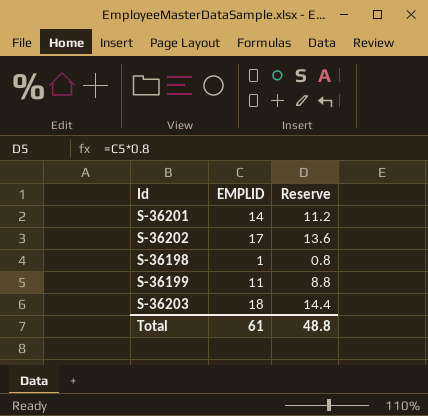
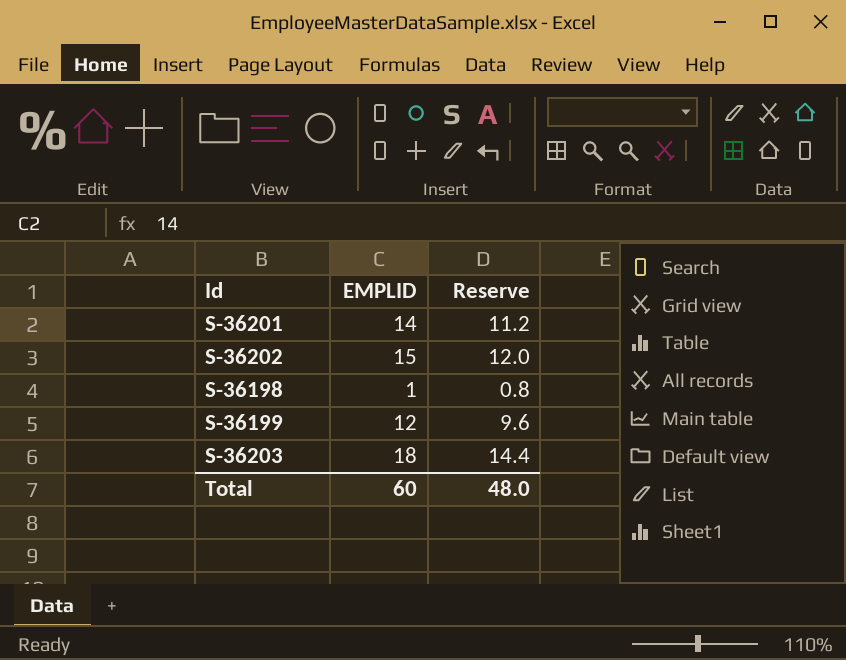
S-36202 | EMPLID: 17 -> 15
S-36202 | Reserve: 13.6 -> 12.0
S-36199 | EMPLID: 11 -> 12
S-36199 | Reserve: 8.8 -> 9.6
Total | EMPLID: 61 -> 60
Total | Reserve: 48.8 -> 48.0

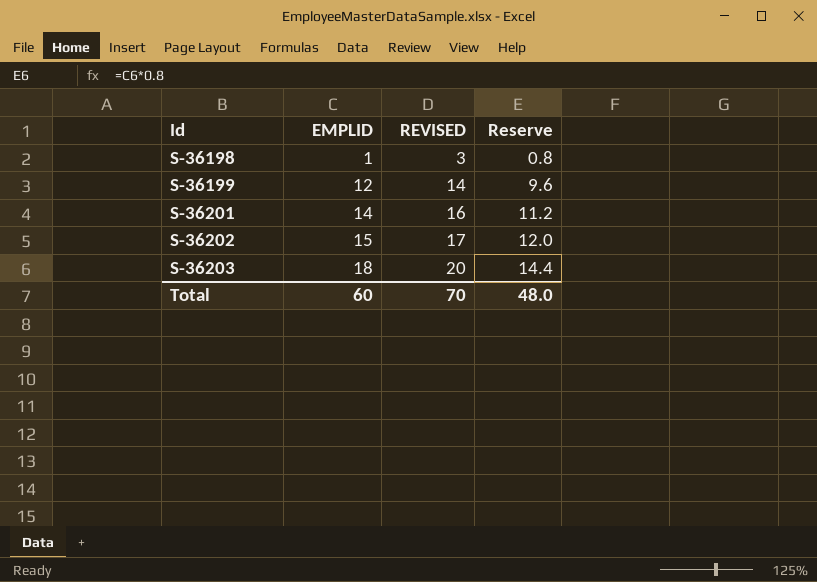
row order: none -> Id ascending
column REVISED | formula: none -> [EMPLID] + 2

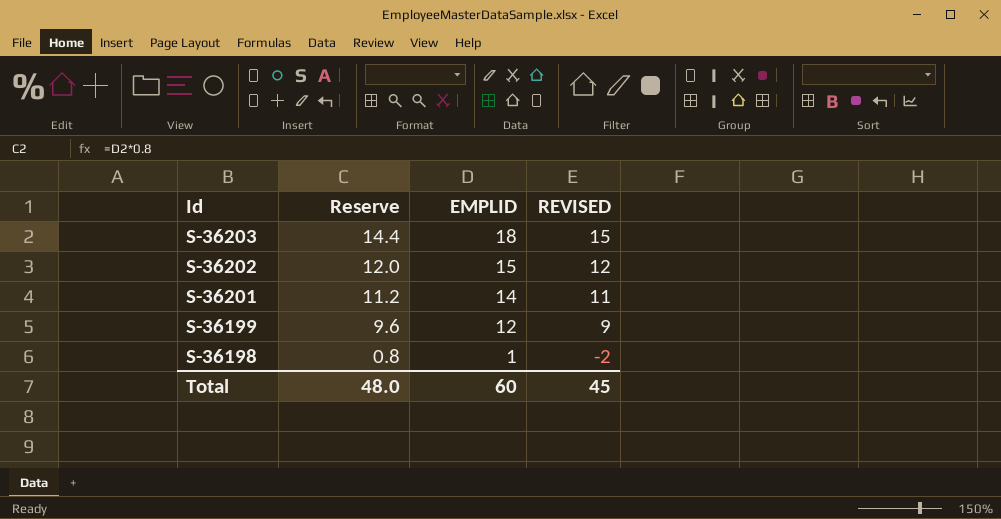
row order: Id ascending -> Id descending
column Reserve | position: 4 -> 2
column REVISED | formula: [EMPLID] + 2 -> [EMPLID] - 3
Total | REVISED: 70 -> 45

